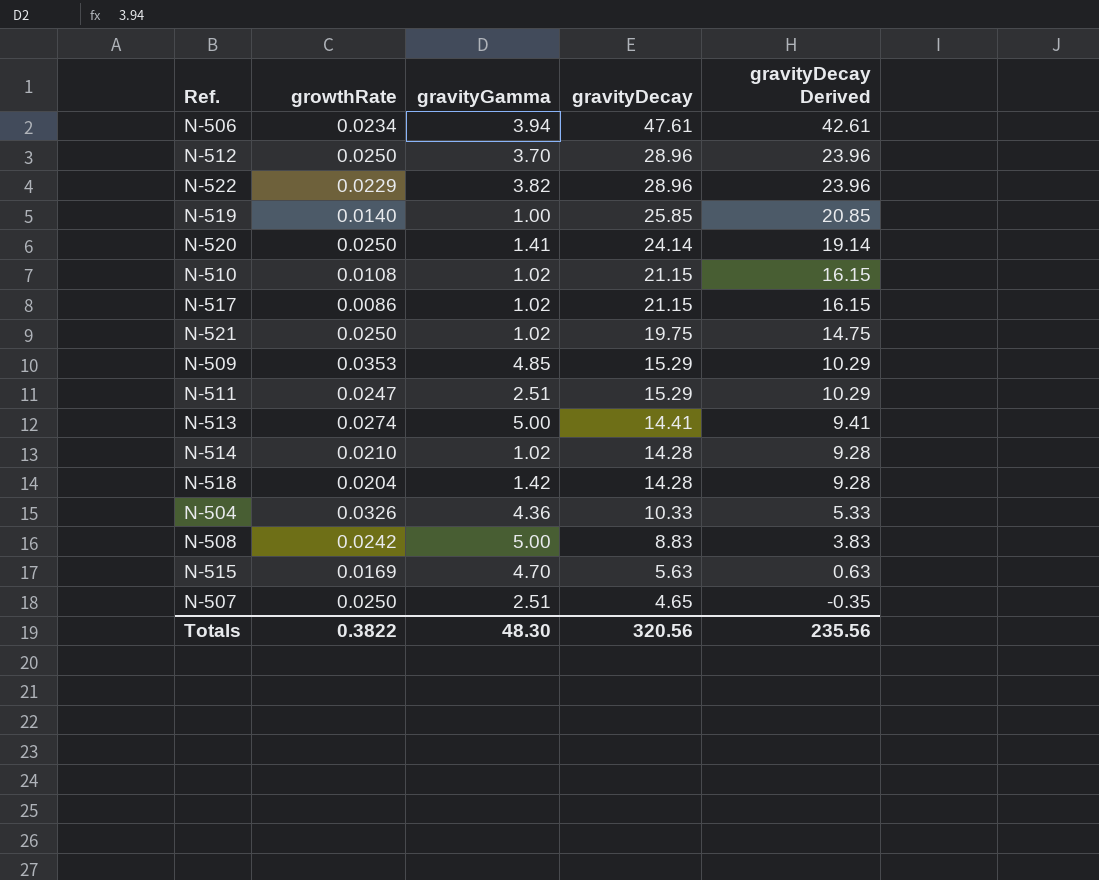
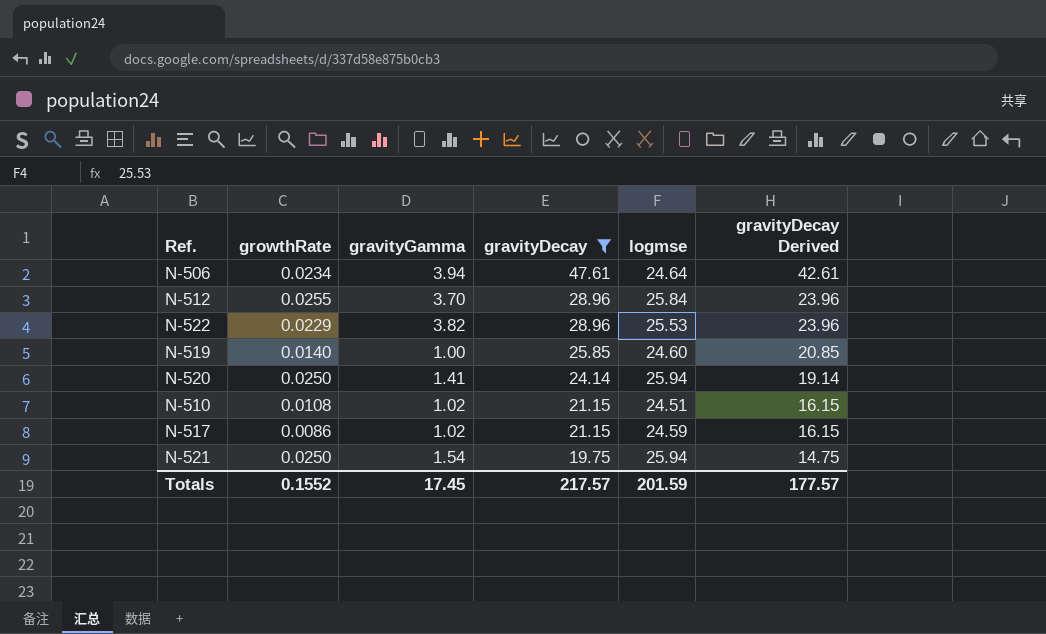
filter: none -> gravityDecay >= 19.75
column logmse | position: none -> 5
N-512 | growthRate: 0.0250 -> 0.0255
N-521 | gravityGamma: 1.02 -> 1.54
Totals | growthRate: 0.3822 -> 0.1552
Totals | gravityGamma: 48.30 -> 17.45
Totals | gravityDecay: 320.56 -> 217.57
Totals | gravityDecay Derived: 235.56 -> 177.57

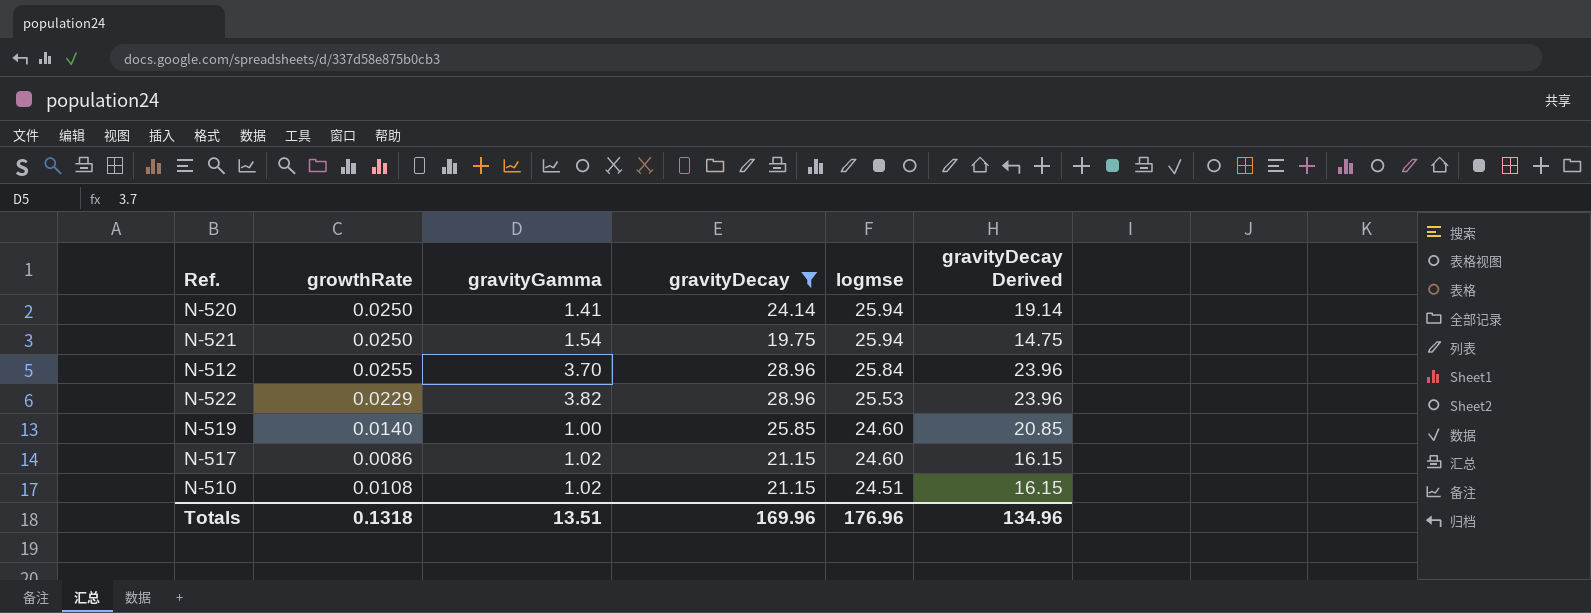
row order: gravityDecay descending -> logmse descending
row N-506: 0.0234 | 3.94 | 47.61 | 24.64 | 42.61 -> none
N-517 | logmse: 24.59 -> 24.60
Totals | growthRate: 0.1552 -> 0.1318
Totals | gravityGamma: 17.45 -> 13.51
Totals | gravityDecay: 217.57 -> 169.96
Totals | logmse: 201.59 -> 176.96
Totals | gravityDecay Derived: 177.57 -> 134.96

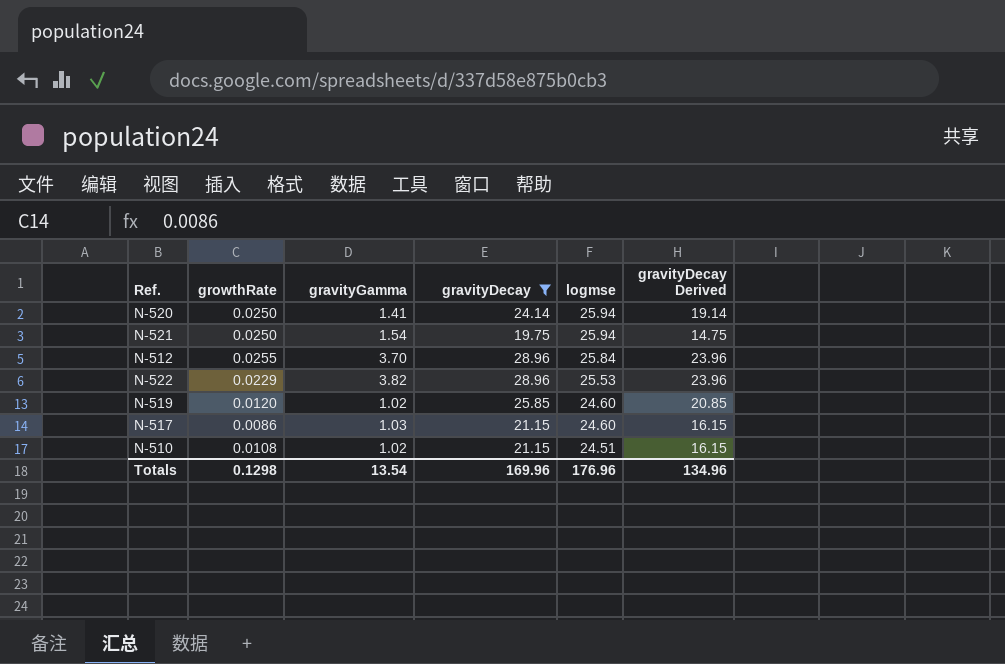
N-519 | growthRate: 0.0140 -> 0.0120
N-519 | gravityGamma: 1.00 -> 1.02
N-517 | gravityGamma: 1.02 -> 1.03
Totals | growthRate: 0.1318 -> 0.1298
Totals | gravityGamma: 13.51 -> 13.54

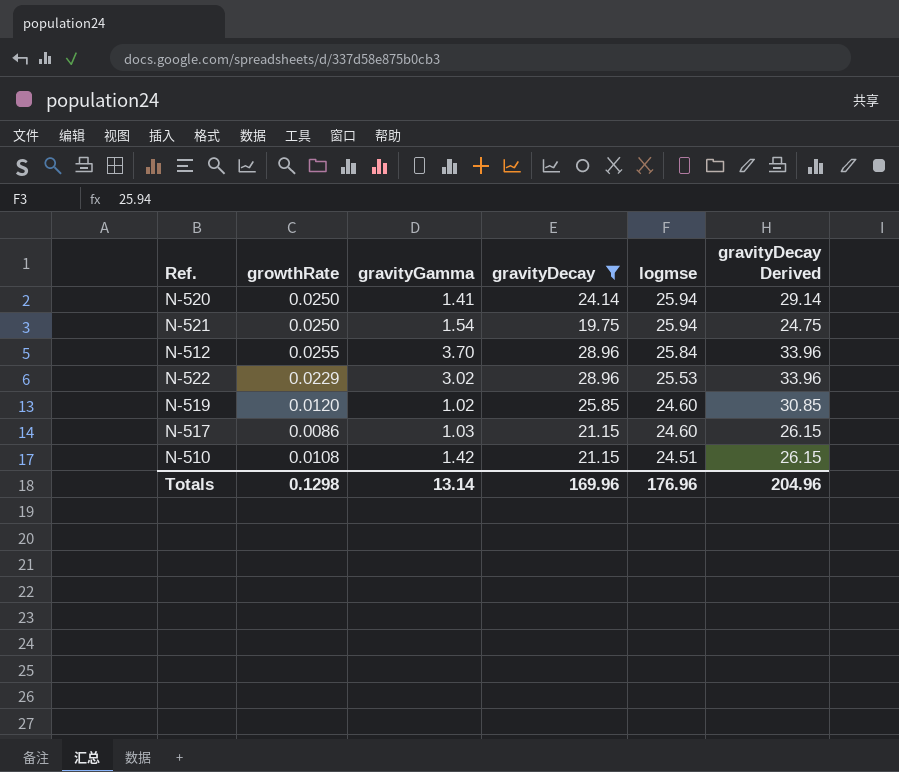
column gravityDecay Derived | formula: [gravityDecay] - 5 -> [gravityDecay] + 5
N-522 | gravityGamma: 3.82 -> 3.02
N-510 | gravityGamma: 1.02 -> 1.42
Totals | gravityGamma: 13.54 -> 13.14
Totals | gravityDecay Derived: 134.96 -> 204.96

